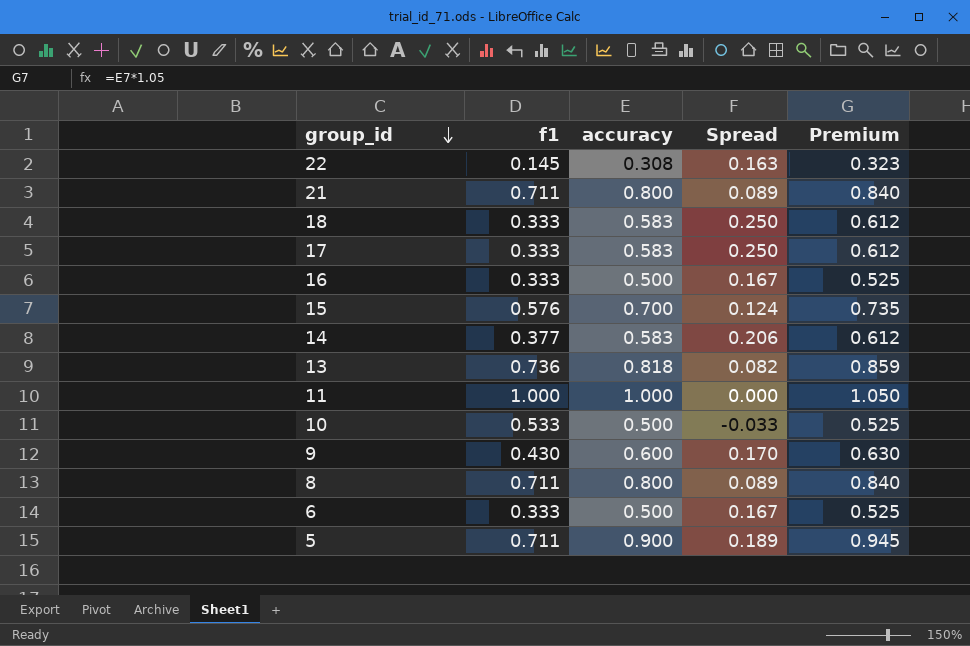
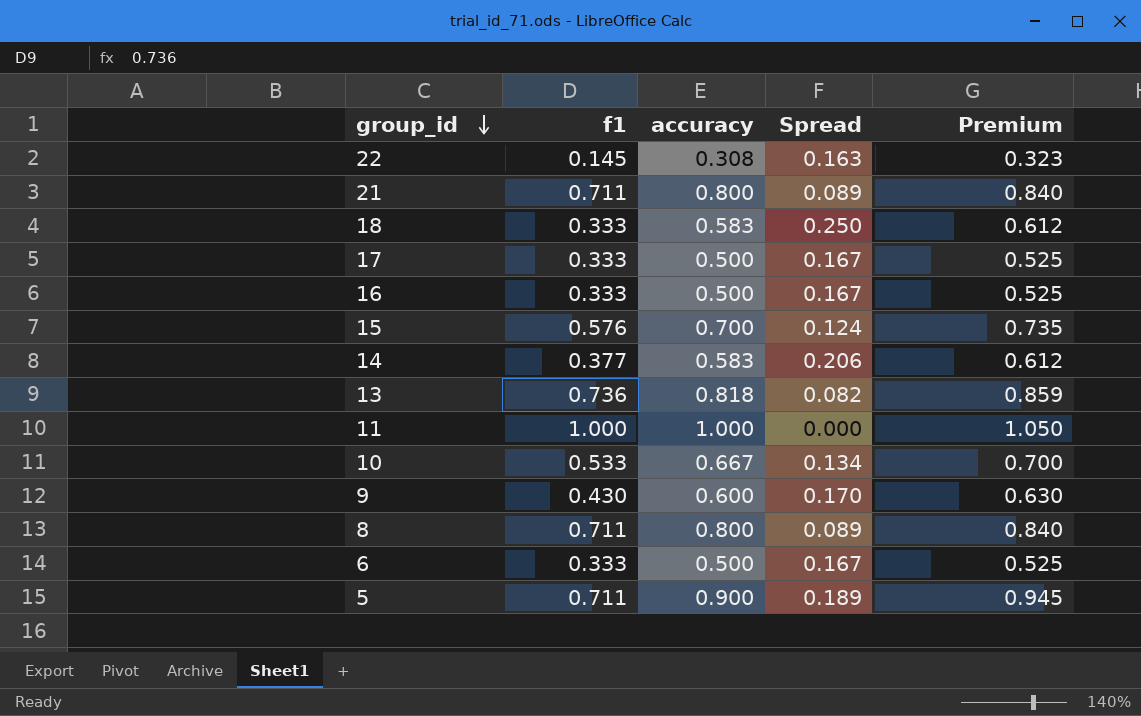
17 | accuracy: 0.583 -> 0.500
17 | Spread: 0.250 -> 0.167
17 | Premium: 0.612 -> 0.525
10 | accuracy: 0.500 -> 0.667
10 | Spread: -0.033 -> 0.134
10 | Premium: 0.525 -> 0.700

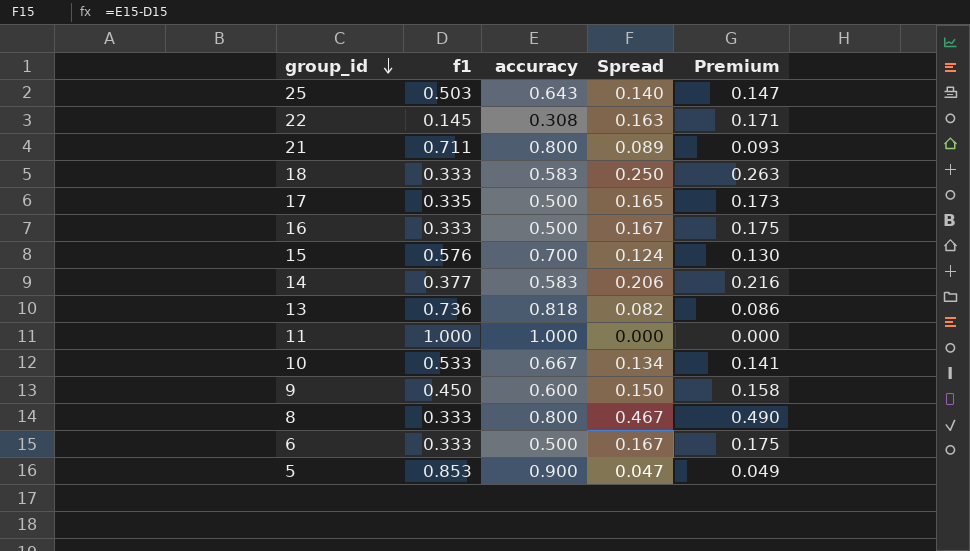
column Premium | formula: [accuracy] * 1.05 -> [Spread] * 1.05
row 25: none -> 0.503 | 0.643 | 0.140 | 0.147
17 | f1: 0.333 -> 0.335
17 | Spread: 0.167 -> 0.165
9 | f1: 0.430 -> 0.450
9 | Spread: 0.170 -> 0.150
8 | f1: 0.711 -> 0.333
8 | Spread: 0.089 -> 0.467
5 | f1: 0.711 -> 0.853
5 | Spread: 0.189 -> 0.047

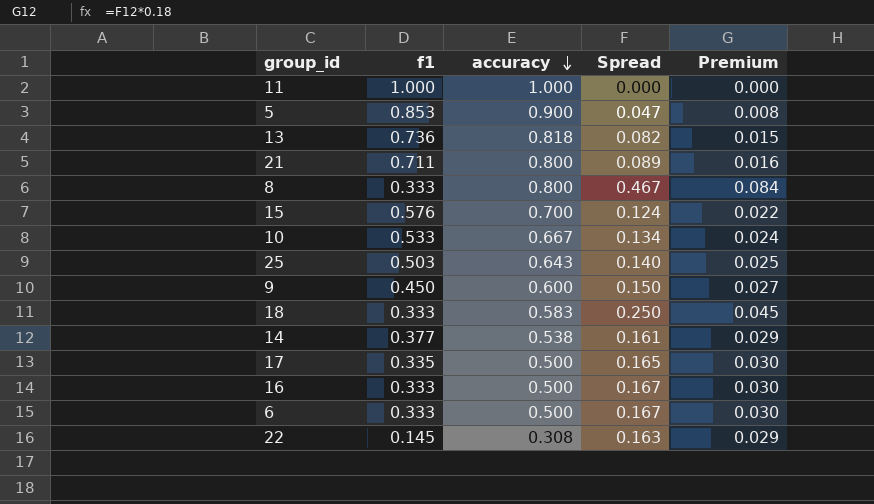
row order: group_id descending -> accuracy descending
column Premium | formula: [Spread] * 1.05 -> [Spread] * 0.18
14 | accuracy: 0.583 -> 0.538
14 | Spread: 0.206 -> 0.161

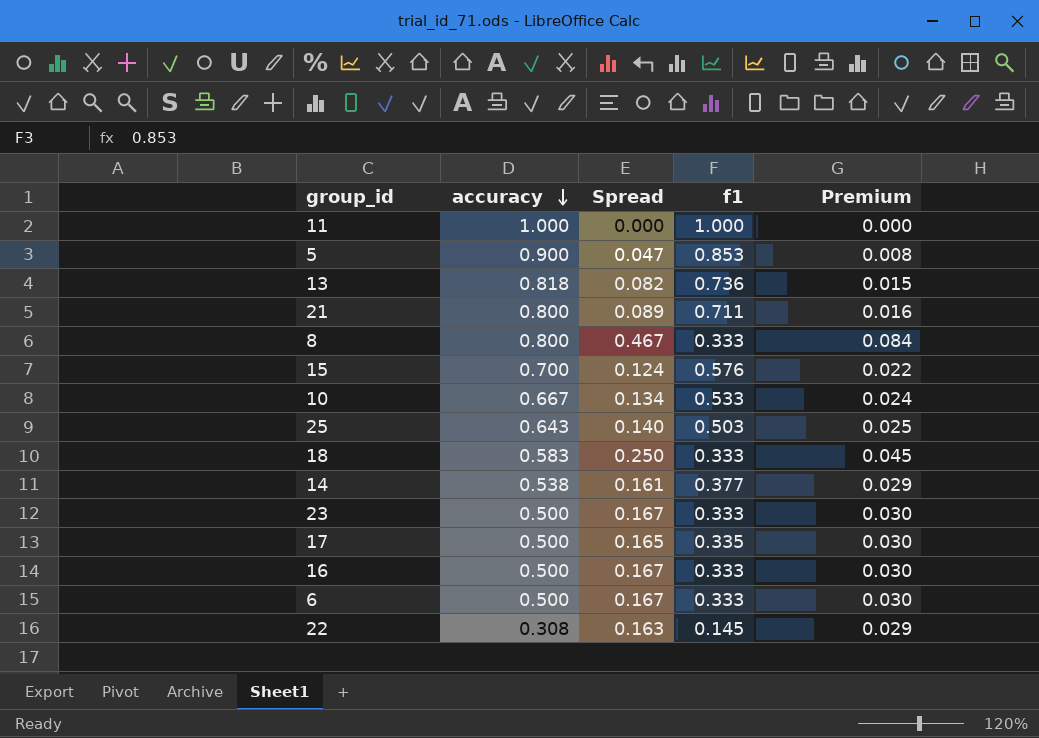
column f1 | position: 2 -> 4
row 9: 0.450 | 0.600 | 0.150 | 0.027 -> none
row 23: none -> 0.500 | 0.167 | 0.333 | 0.030

